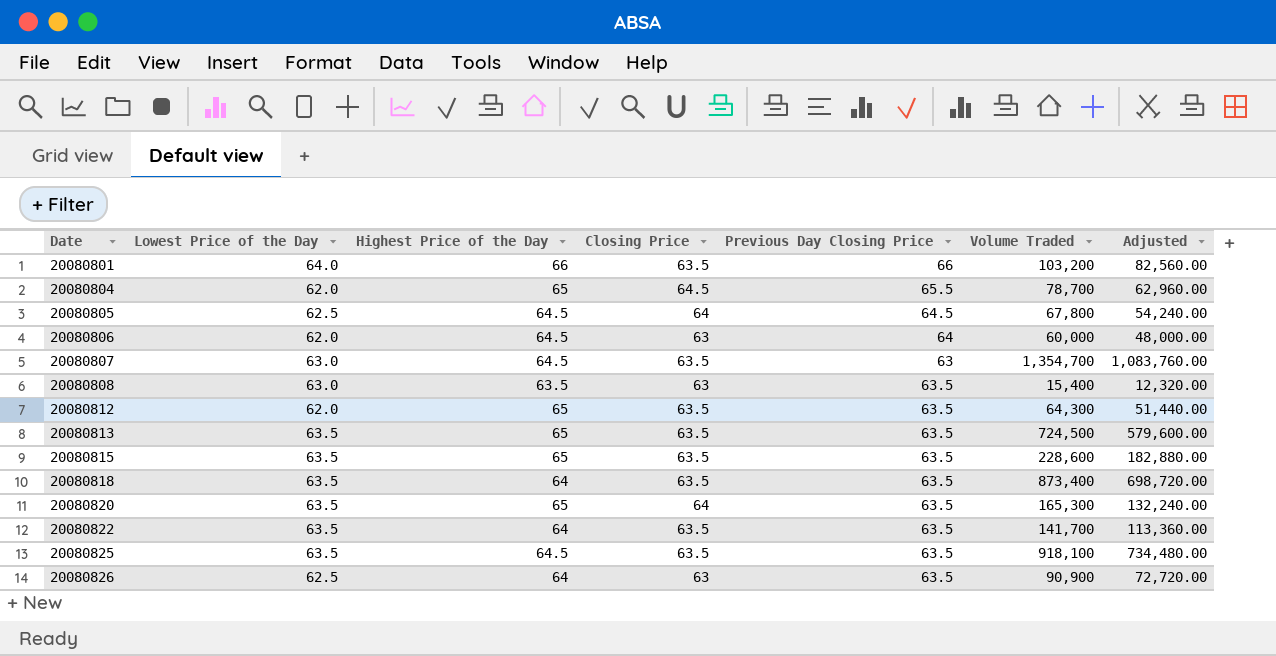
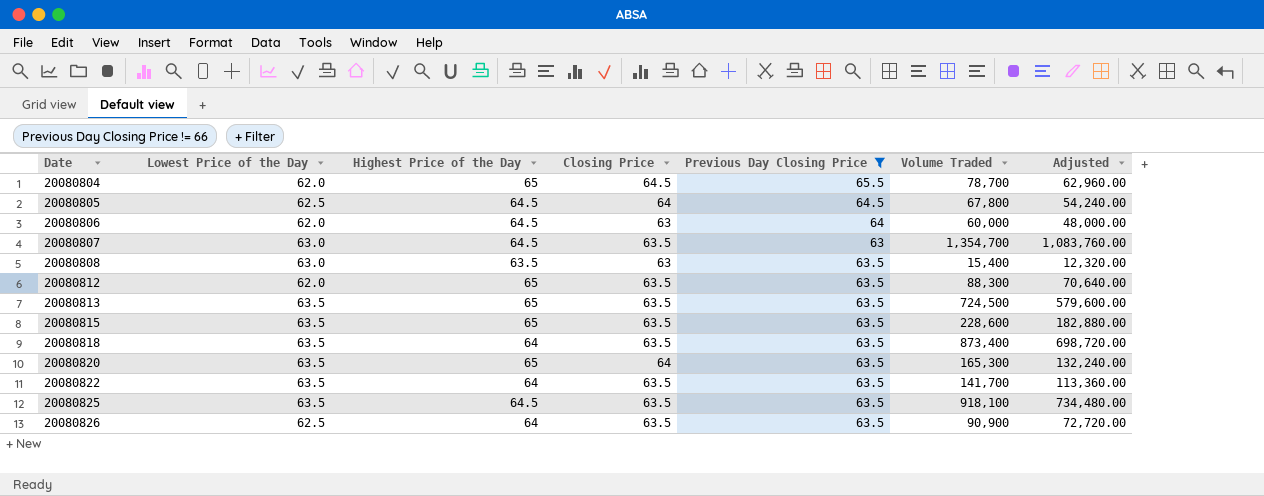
filter: none -> Previous Day Closing Price != 66
20080812 | Volume Traded: 64,300 -> 88,300
20080812 | Adjusted: 51,440.00 -> 70,640.00
20080826 | Closing Price: 63 -> 63.5

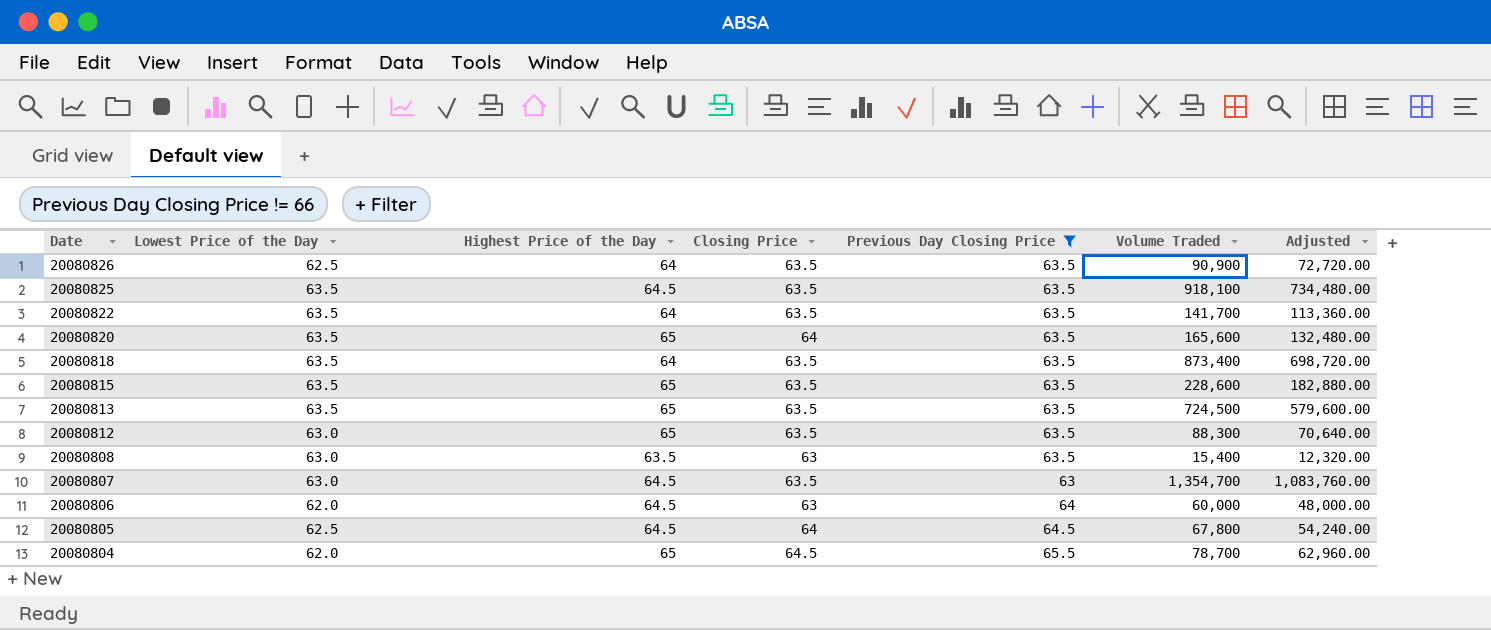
row order: Date ascending -> Date descending
20080820 | Volume Traded: 165,300 -> 165,600
20080820 | Adjusted: 132,240.00 -> 132,480.00
20080812 | Lowest Price of the Day: 62.0 -> 63.0

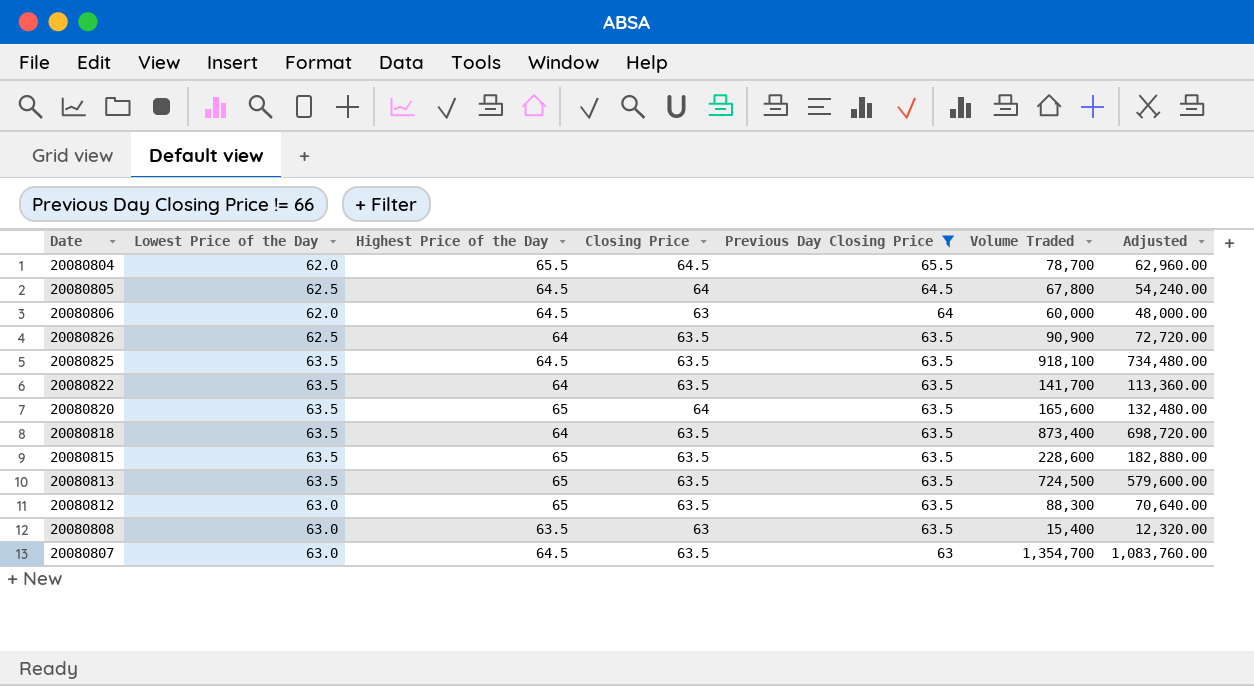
row order: Date descending -> Previous Day Closing Price descending
20080804 | Highest Price of the Day: 65 -> 65.5

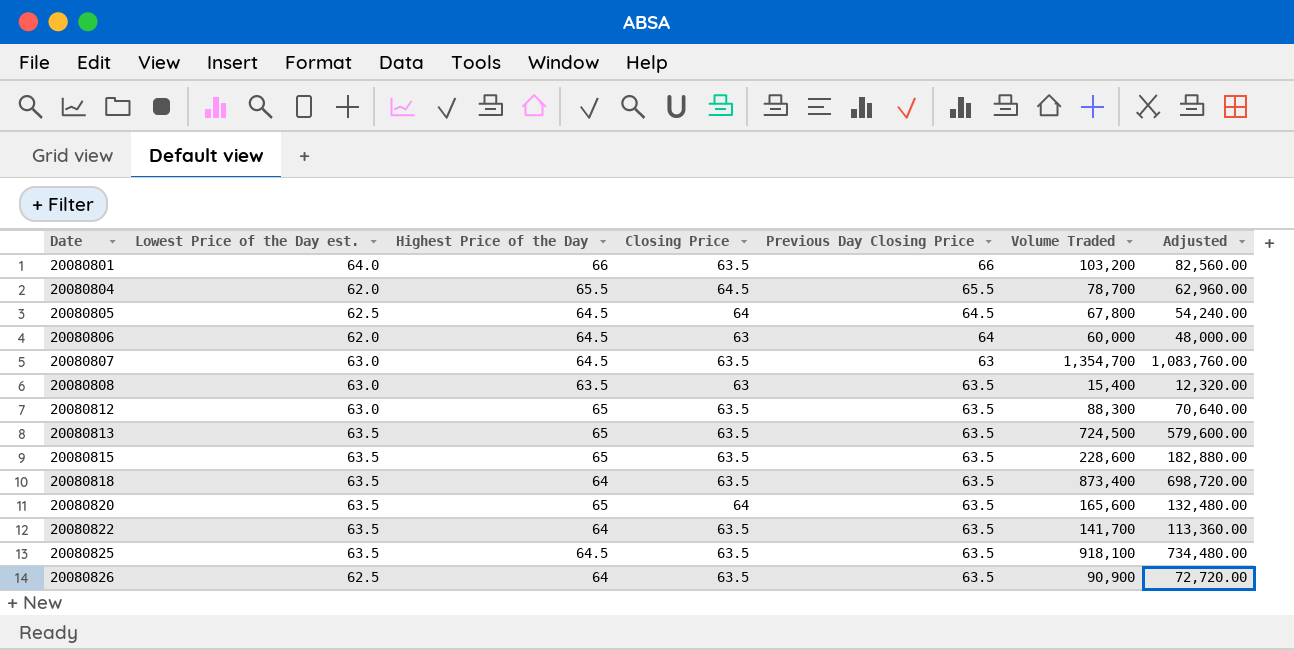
filter: Previous Day Closing Price != 66 -> none
row order: Previous Day Closing Price descending -> Date ascending
column name: Lowest Price of the Day -> Lowest Price of the Day est.

